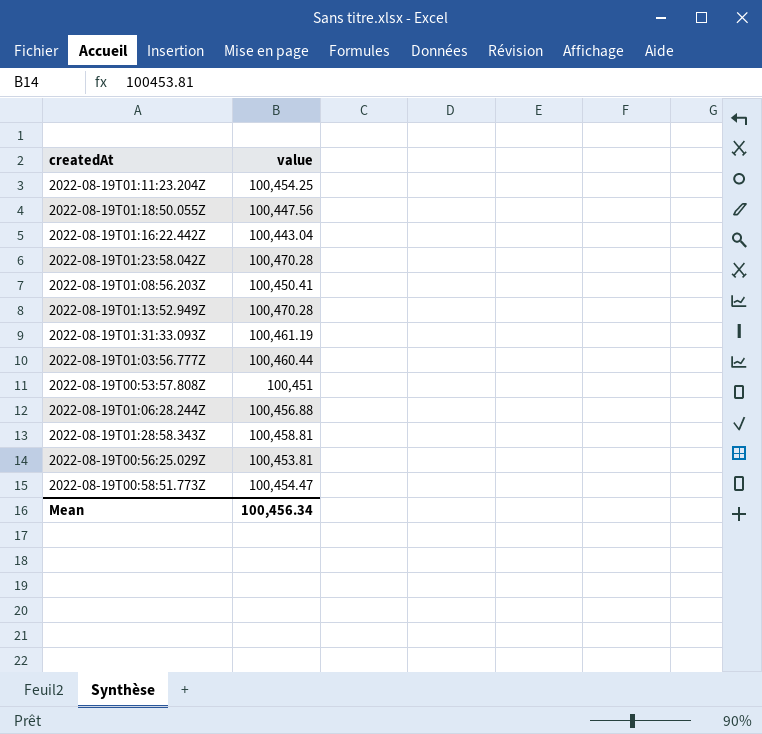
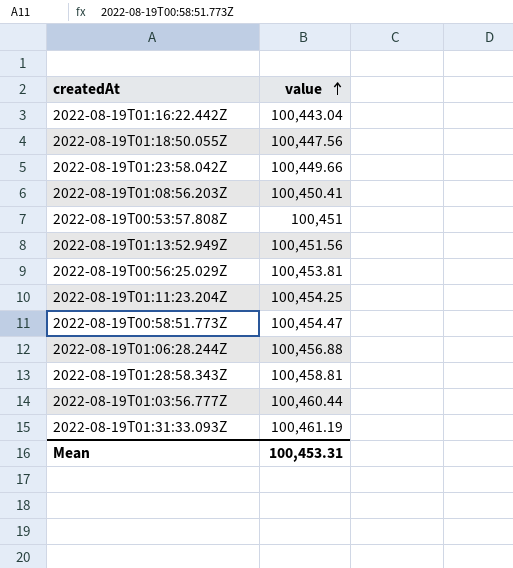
row order: none -> value ascending
2022-08-19T01:23:58.042Z | value: 100,470.28 -> 100,449.66
2022-08-19T01:13:52.949Z | value: 100,470.28 -> 100,451.56
Mean | value: 100,456.34 -> 100,453.31

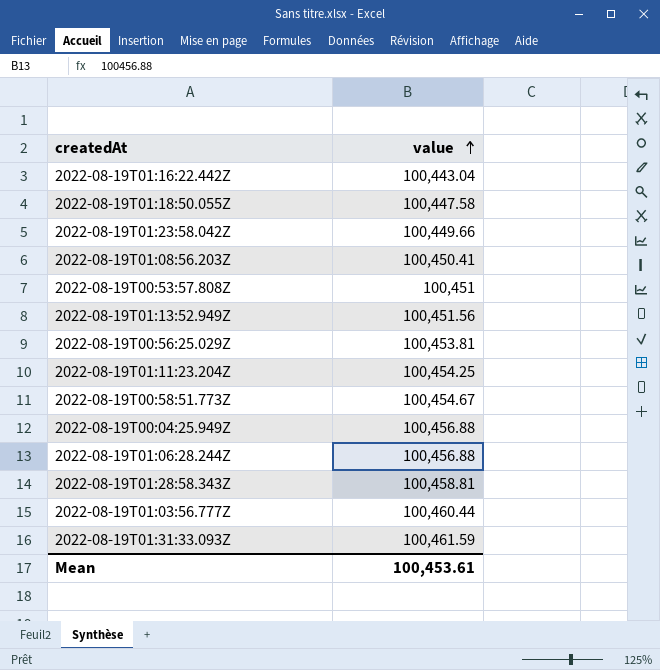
2022-08-19T01:18:50.055Z | value: 100,447.56 -> 100,447.58
2022-08-19T00:58:51.773Z | value: 100,454.47 -> 100,454.67
row 2022-08-19T00:04:25.949Z: none -> 100,456.88
2022-08-19T01:31:33.093Z | value: 100,461.19 -> 100,461.59
Mean | value: 100,453.31 -> 100,453.61

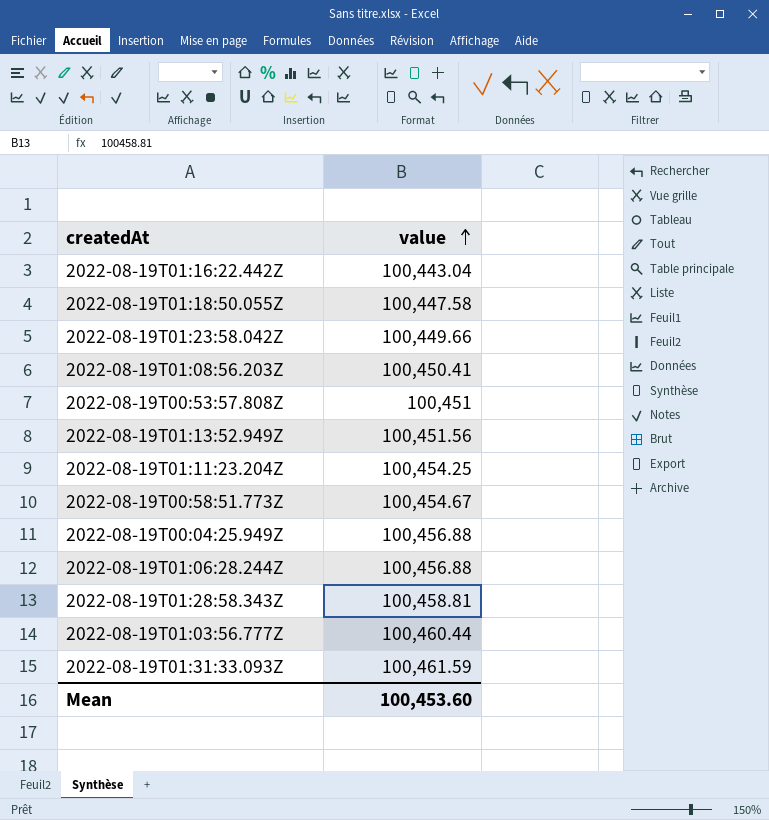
row 2022-08-19T00:56:25.029Z: 100,453.81 -> none
Mean | value: 100,453.61 -> 100,453.60

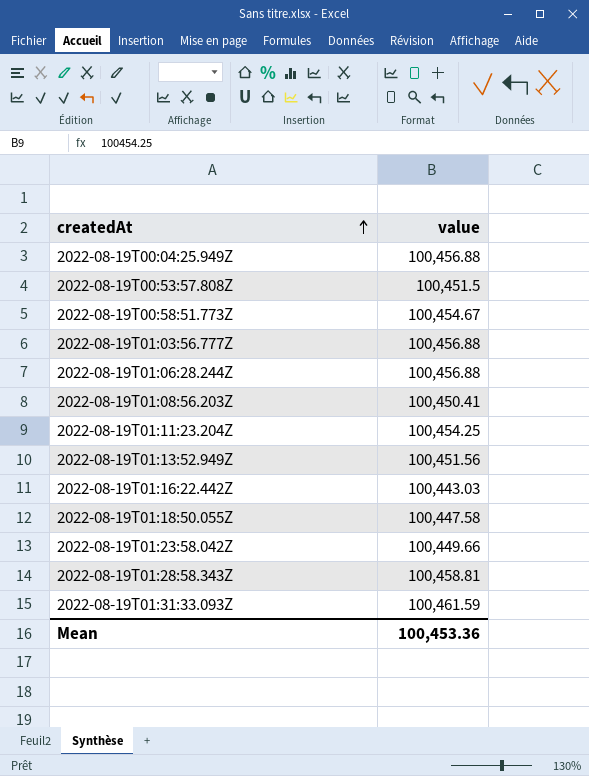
row order: value ascending -> createdAt ascending
2022-08-19T00:53:57.808Z | value: 100,451 -> 100,451.5
2022-08-19T01:03:56.777Z | value: 100,460.44 -> 100,456.88
2022-08-19T01:16:22.442Z | value: 100,443.04 -> 100,443.03
Mean | value: 100,453.60 -> 100,453.36

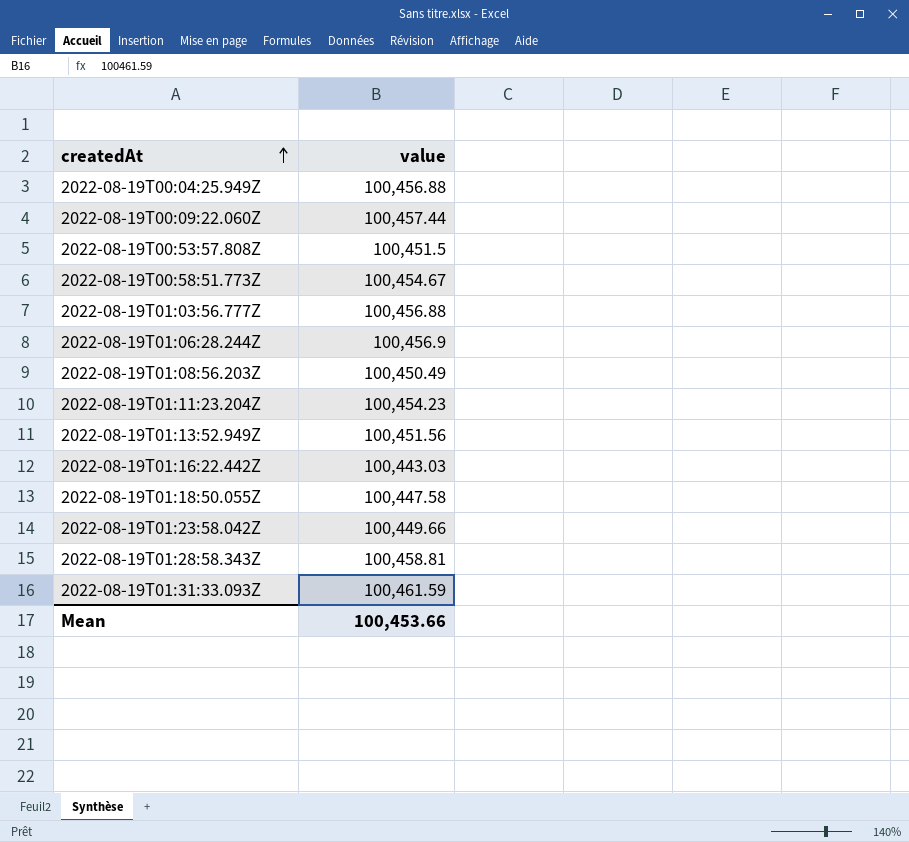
row 2022-08-19T00:09:22.060Z: none -> 100,457.44
2022-08-19T01:06:28.244Z | value: 100,456.88 -> 100,456.9
2022-08-19T01:08:56.203Z | value: 100,450.41 -> 100,450.49
2022-08-19T01:11:23.204Z | value: 100,454.25 -> 100,454.23
Mean | value: 100,453.36 -> 100,453.66

